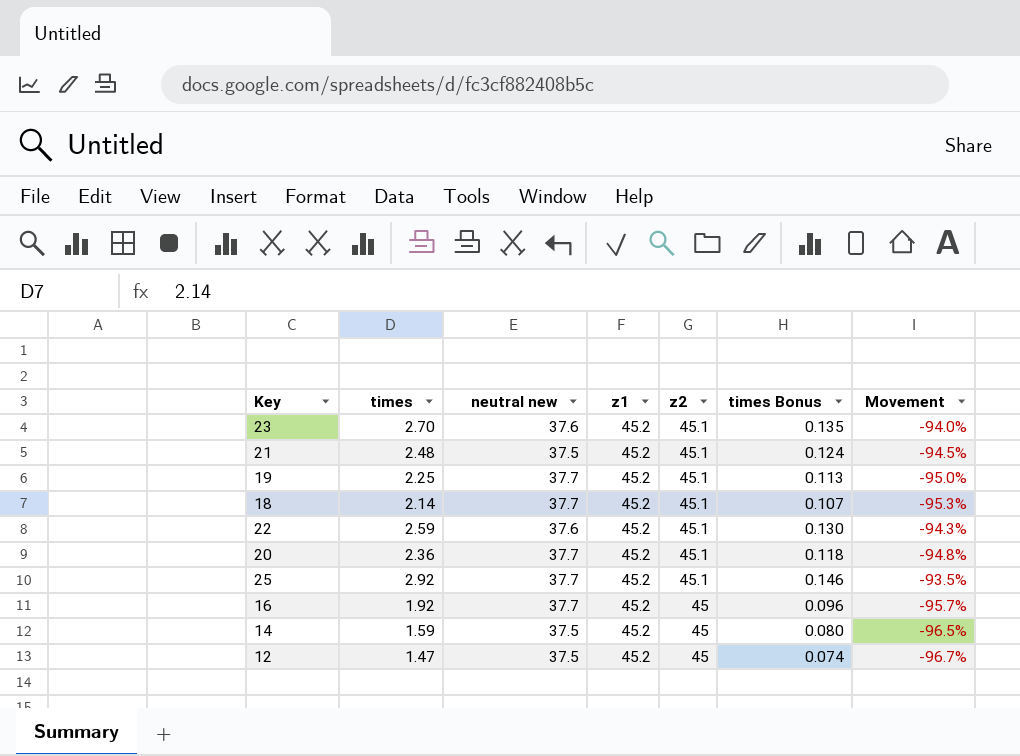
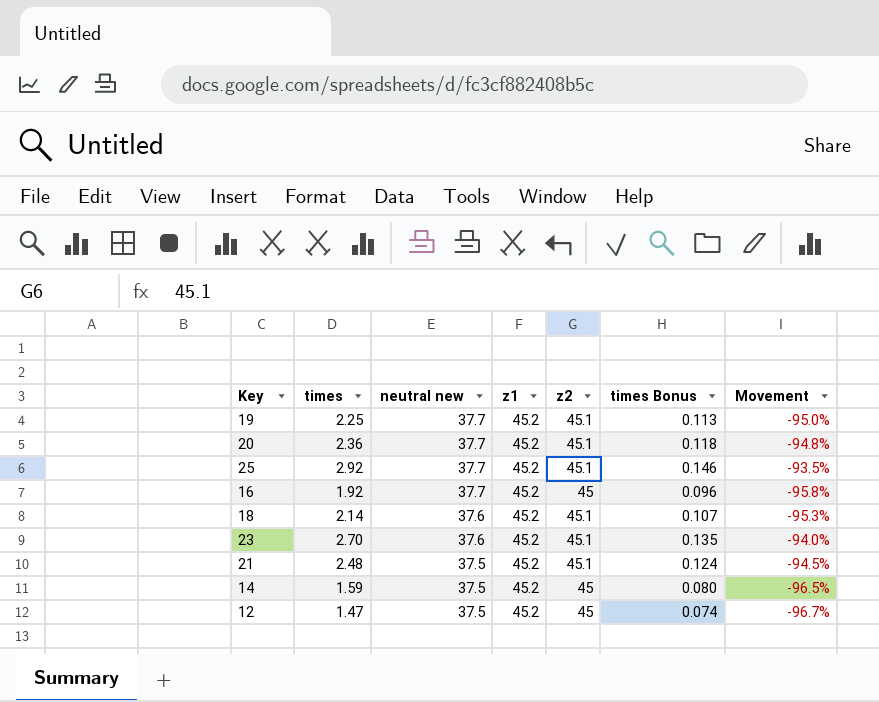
row order: z2 descending -> neutral new descending
column Movement | formula: ([times] - [z2]) / [z2] -> ([times] - [z1]) / [z1]
row 22: 2.59 | 37.6 | 45.2 | 45.1 | 0.130 | -94.3% -> none
18 | neutral new: 37.7 -> 37.6

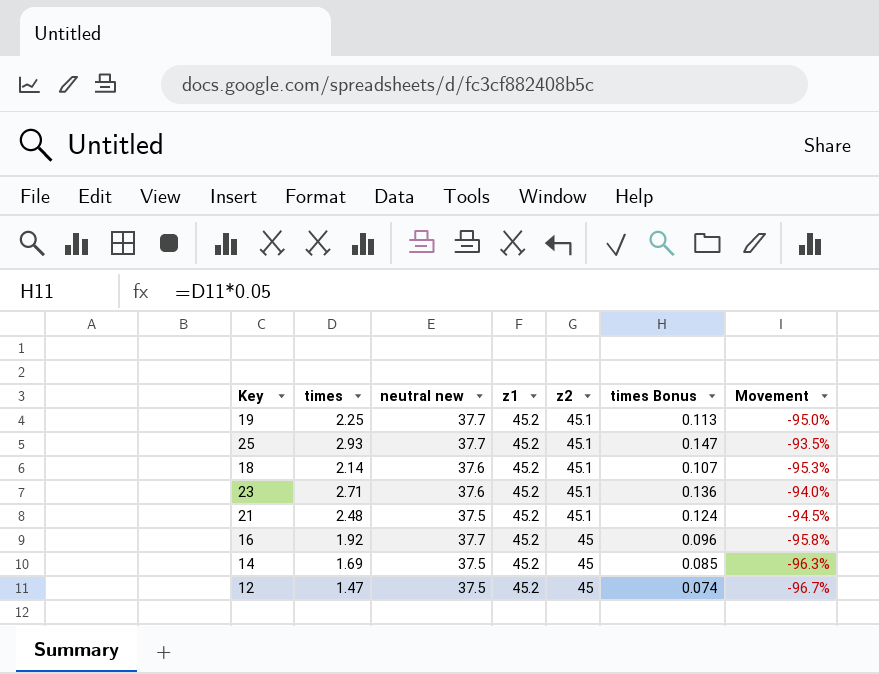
row order: neutral new descending -> z2 descending
row 20: 2.36 | 37.7 | 45.2 | 45.1 | 0.118 | -94.8% -> none
25 | times: 2.92 -> 2.93
25 | times Bonus: 0.146 -> 0.147
23 | times: 2.70 -> 2.71
23 | times Bonus: 0.135 -> 0.136
14 | times: 1.59 -> 1.69
14 | times Bonus: 0.080 -> 0.085
14 | Movement: -96.5% -> -96.3%

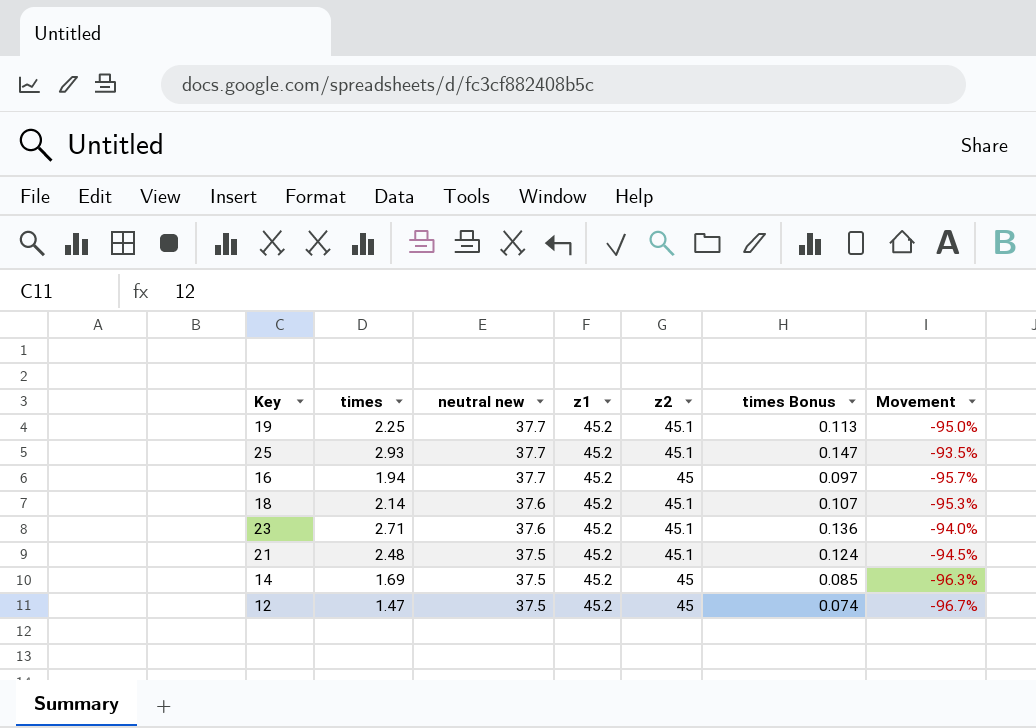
row order: z2 descending -> neutral new descending
16 | times: 1.92 -> 1.94
16 | times Bonus: 0.096 -> 0.097
16 | Movement: -95.8% -> -95.7%

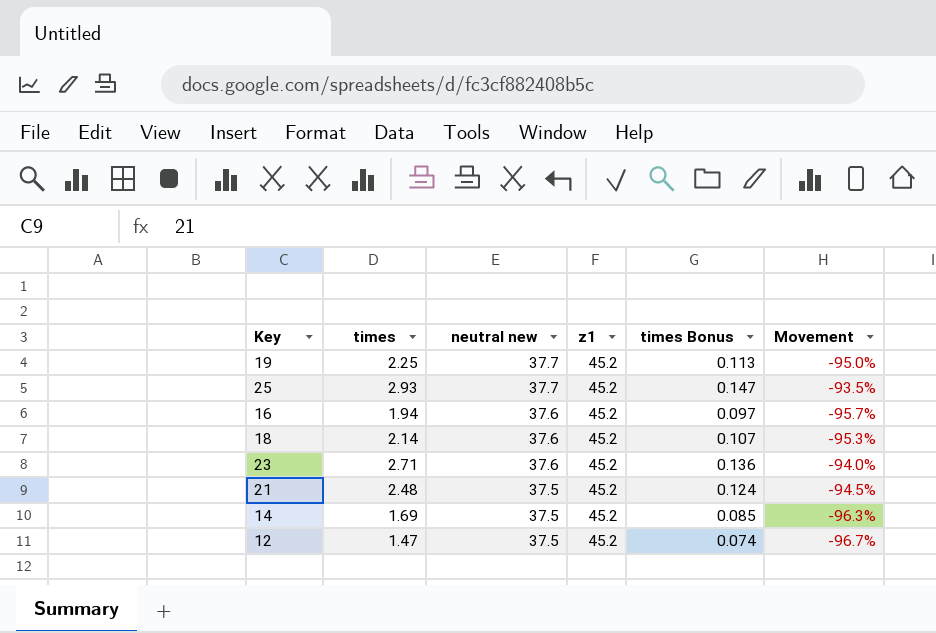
column z2 | position: 5 -> none
16 | neutral new: 37.7 -> 37.6

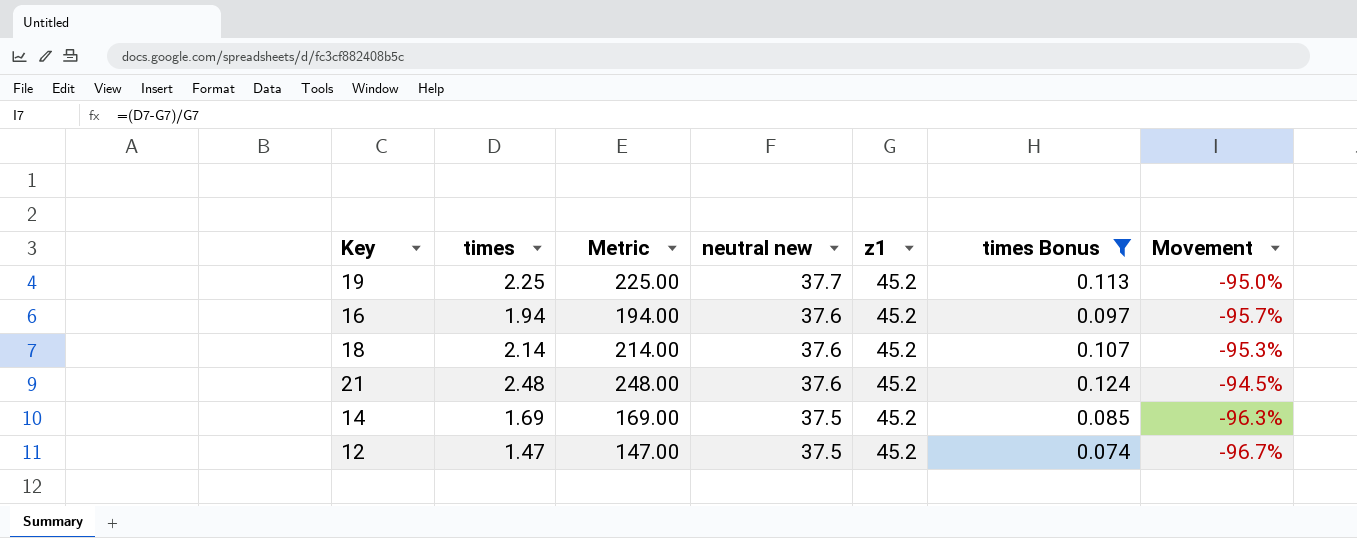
filter: none -> times Bonus <= 0.124
column Metric | formula: none -> [times] * 100
21 | neutral new: 37.5 -> 37.6

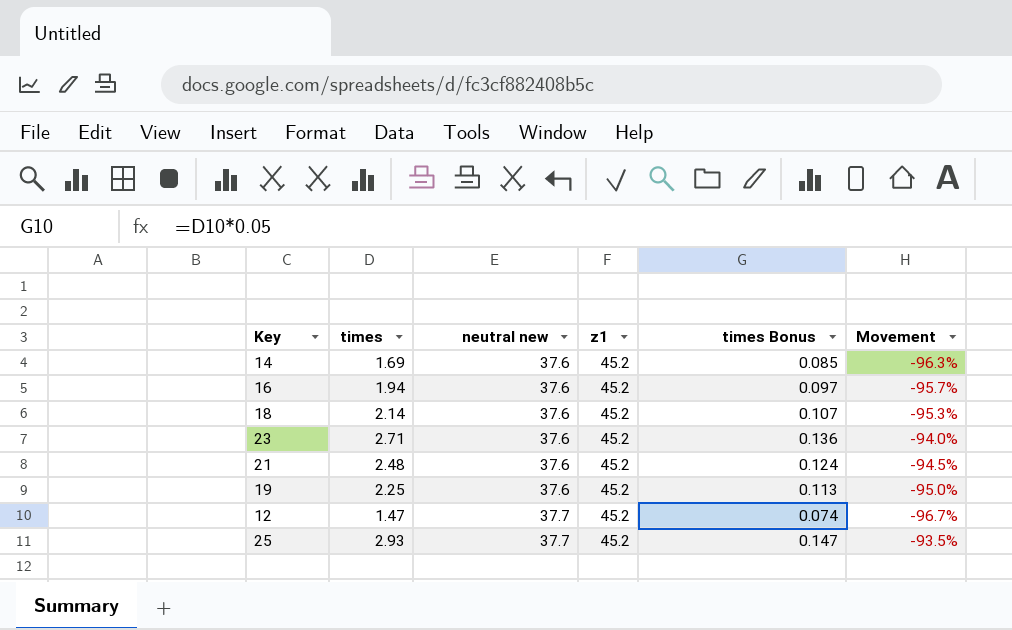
filter: times Bonus <= 0.124 -> none
row order: neutral new descending -> neutral new ascending
column Metric | formula: [times] * 100 -> none
14 | neutral new: 37.5 -> 37.6
19 | neutral new: 37.7 -> 37.6
12 | neutral new: 37.5 -> 37.7

